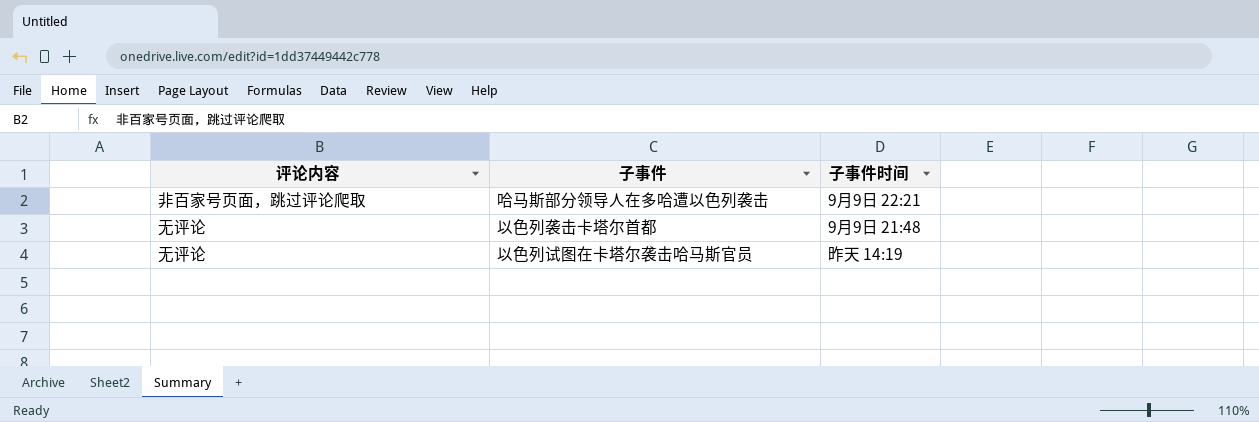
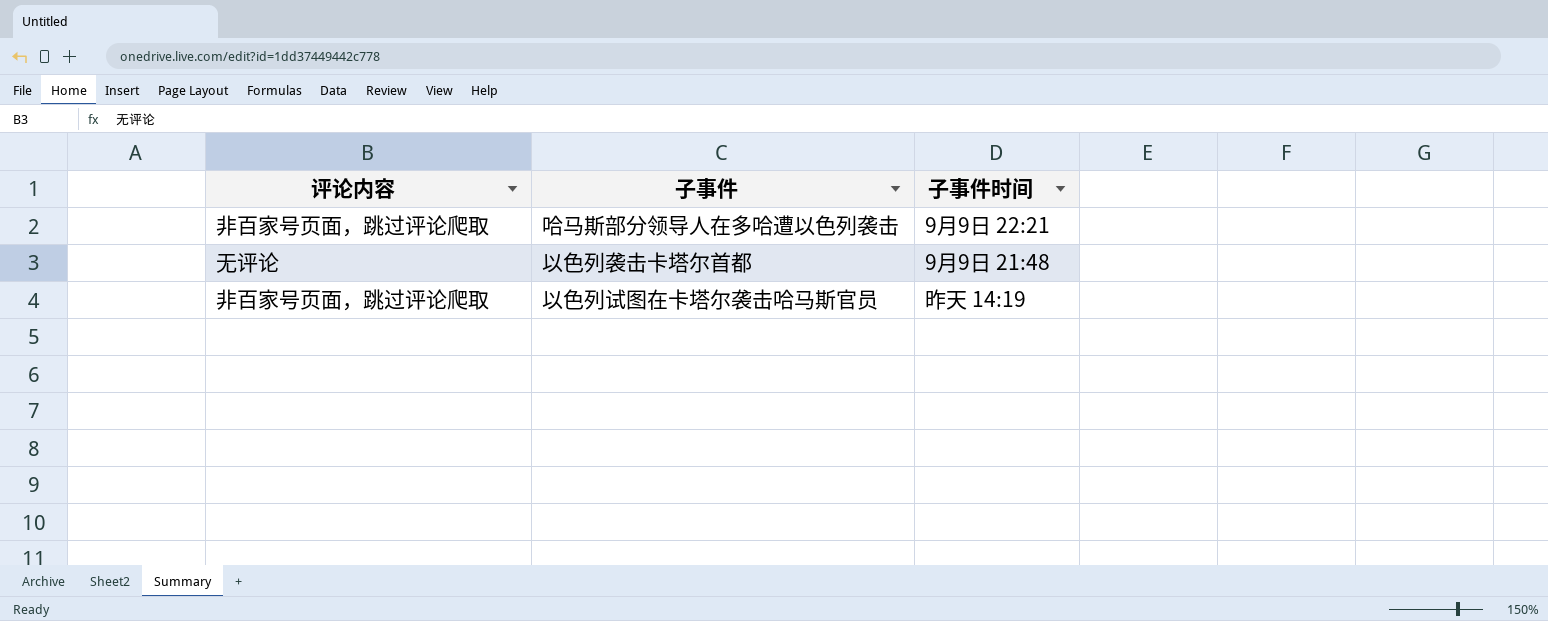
以色列试图在卡塔尔袭击哈马斯官员 | 评论内容: 无评论 -> 非百家号页面，跳过评论爬取

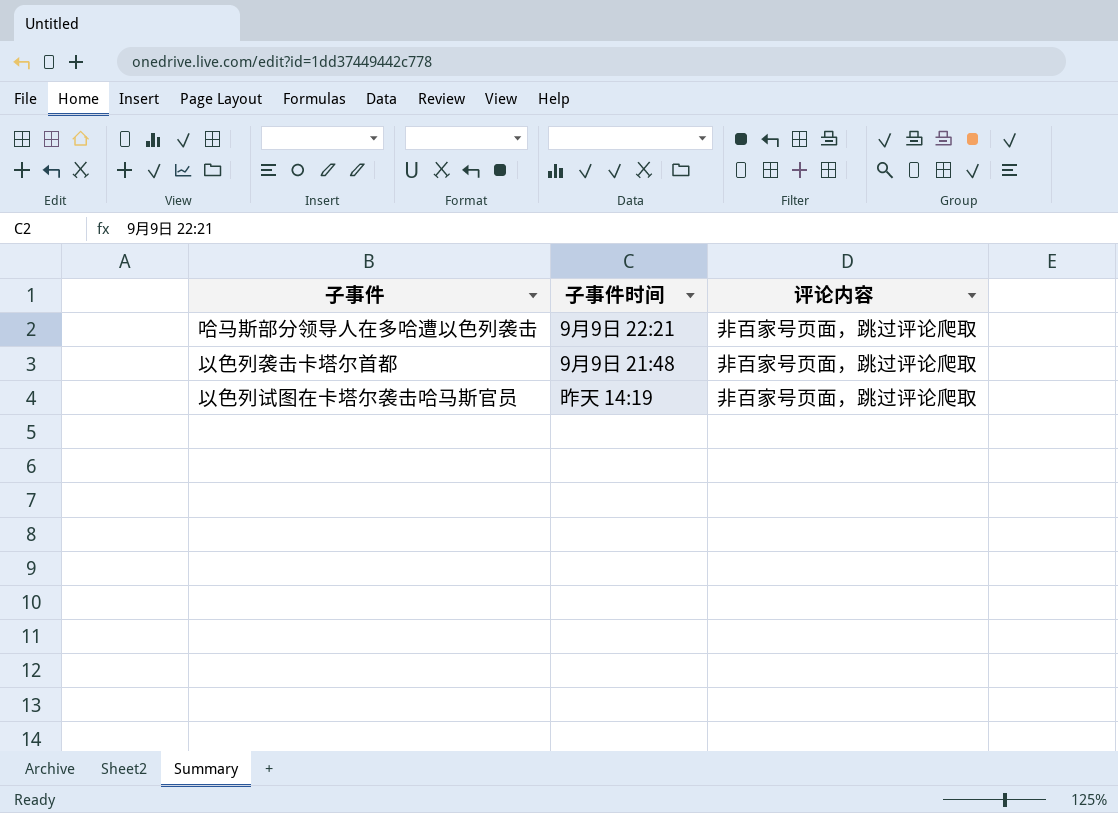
column 评论内容 | position: 1 -> 3
以色列袭击卡塔尔首都 | 评论内容: 无评论 -> 非百家号页面，跳过评论爬取

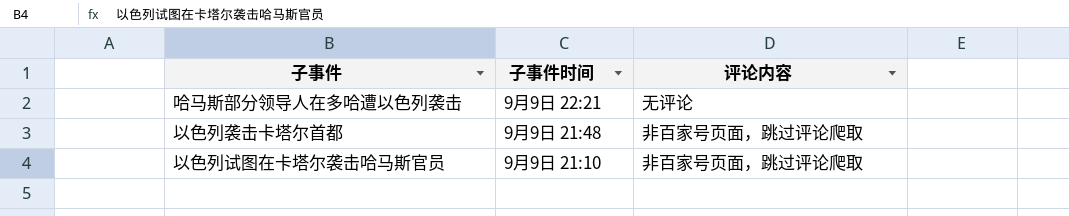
哈马斯部分领导人在多哈遭以色列袭击 | 评论内容: 非百家号页面，跳过评论爬取 -> 无评论
以色列试图在卡塔尔袭击哈马斯官员 | 子事件时间: 昨天 14:19 -> 9月9日 21:10

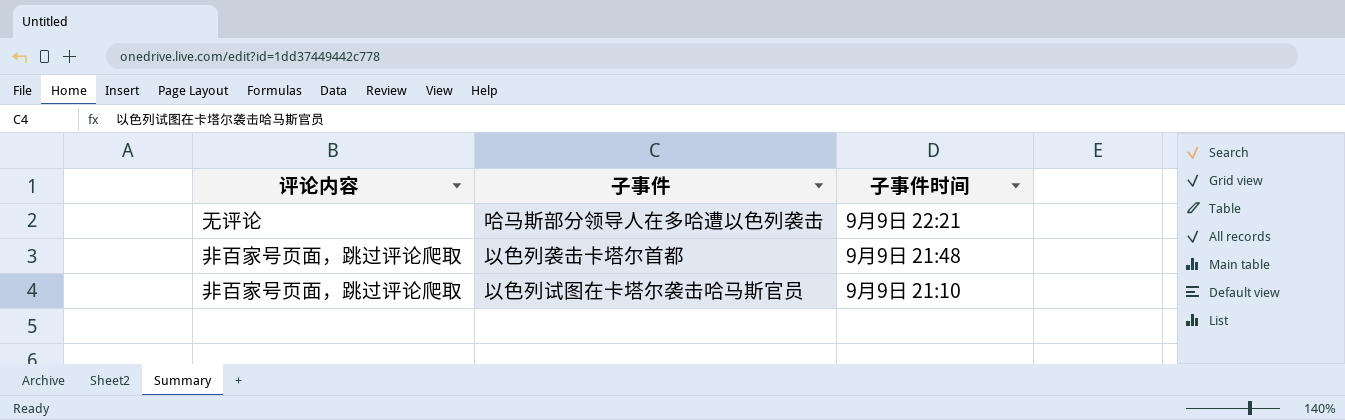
column 评论内容 | position: 3 -> 1

